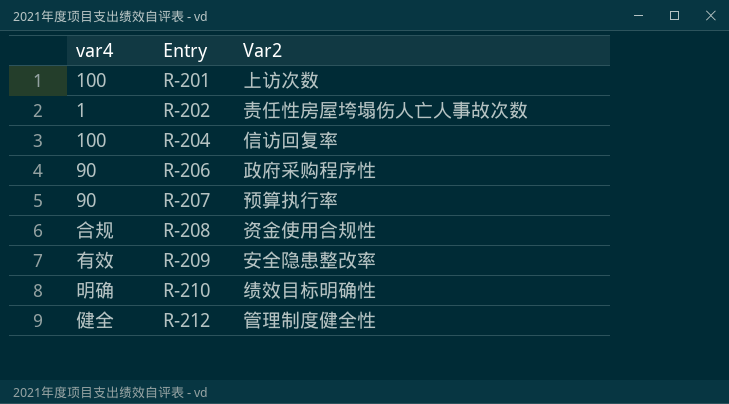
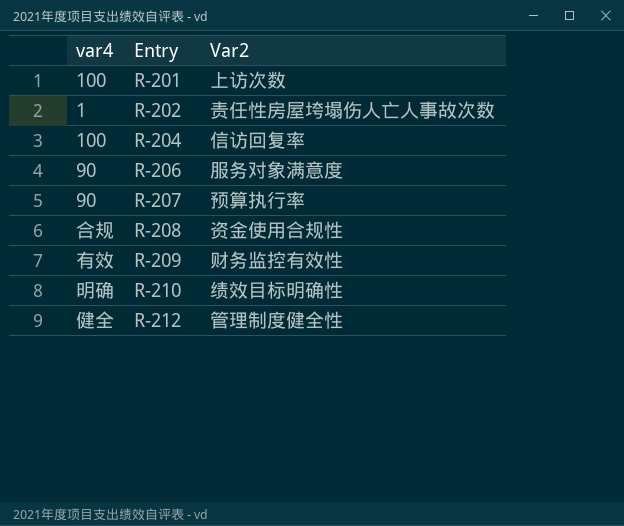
R-206 | Var2: 政府采购程序性 -> 服务对象满意度
R-209 | Var2: 安全隐患整改率 -> 财务监控有效性

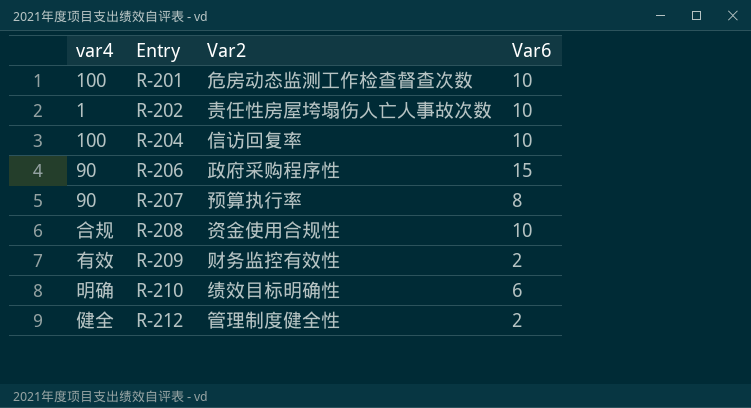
column Var6 | position: none -> 4
R-201 | Var2: 上访次数 -> 危房动态监测工作检查督查次数
R-206 | Var2: 服务对象满意度 -> 政府采购程序性

